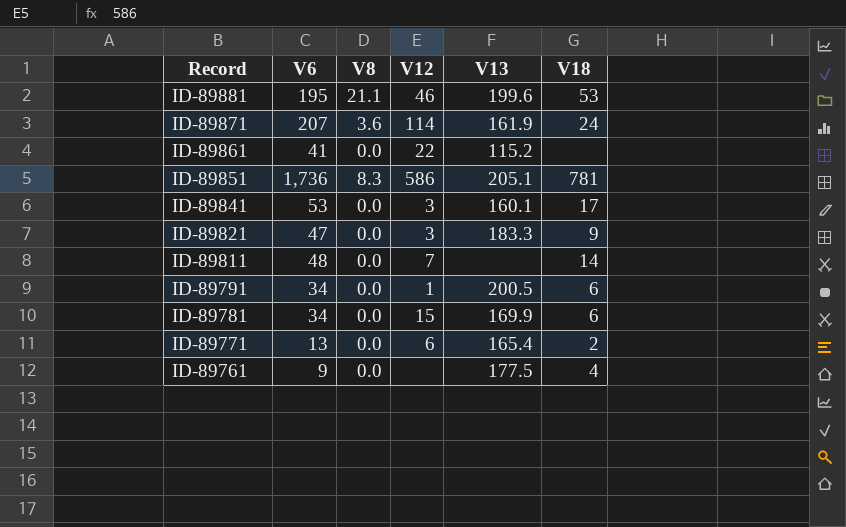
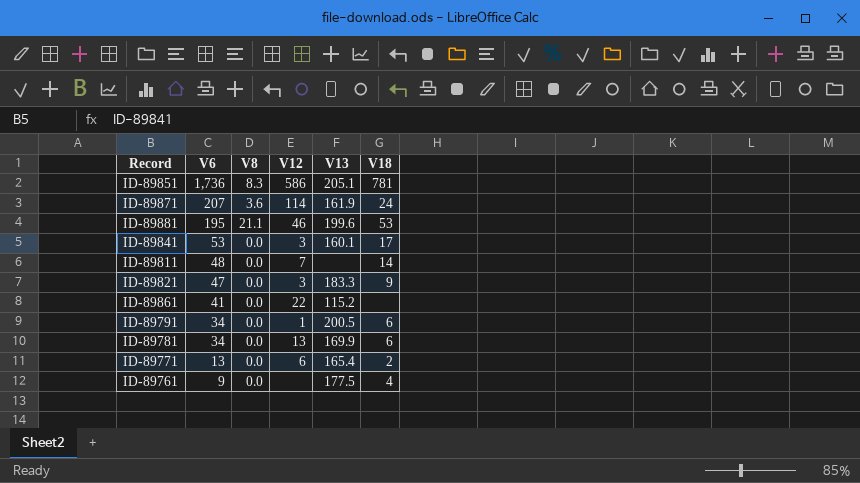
row order: Record descending -> V6 descending
ID-89781 | V12: 15 -> 13

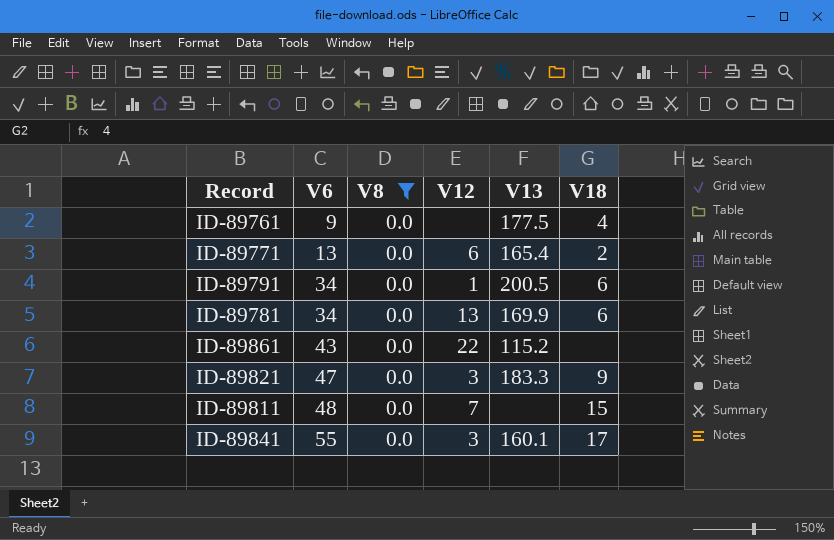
filter: none -> V8 = 0.0
row order: V6 descending -> V6 ascending
ID-89861 | V6: 41 -> 43
ID-89811 | V18: 14 -> 15
ID-89841 | V6: 53 -> 55

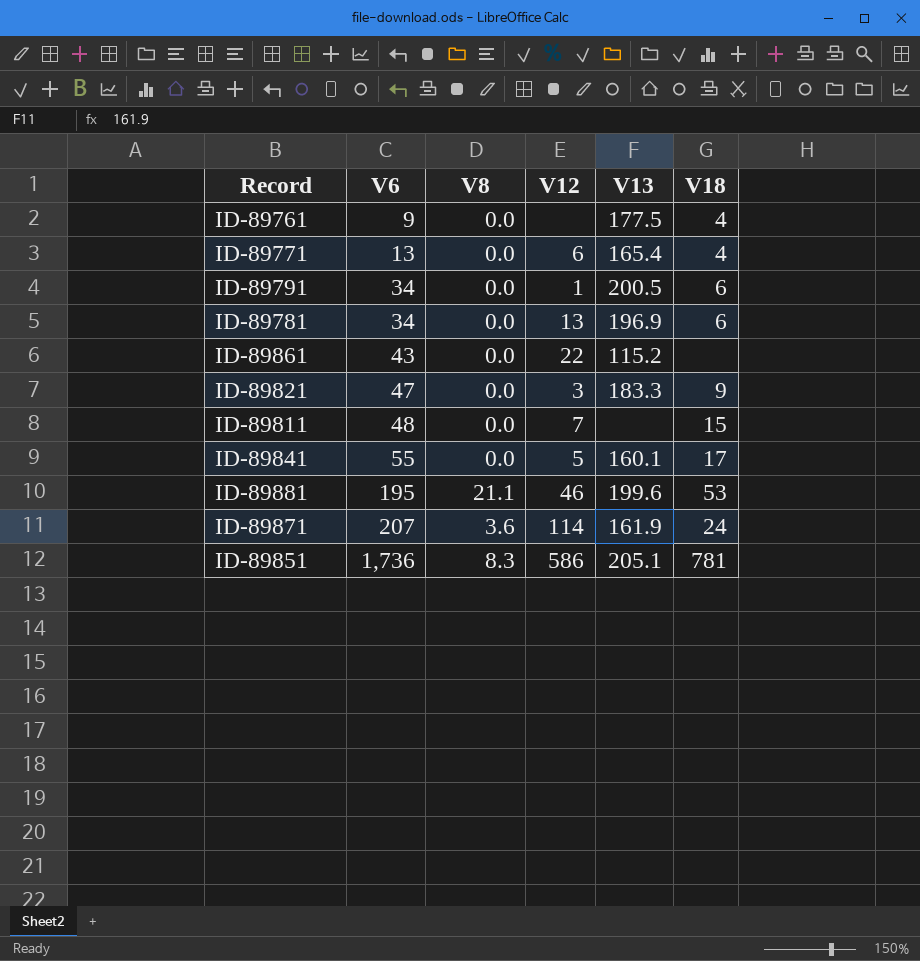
filter: V8 = 0.0 -> none
ID-89771 | V18: 2 -> 4
ID-89781 | V13: 169.9 -> 196.9
ID-89841 | V12: 3 -> 5

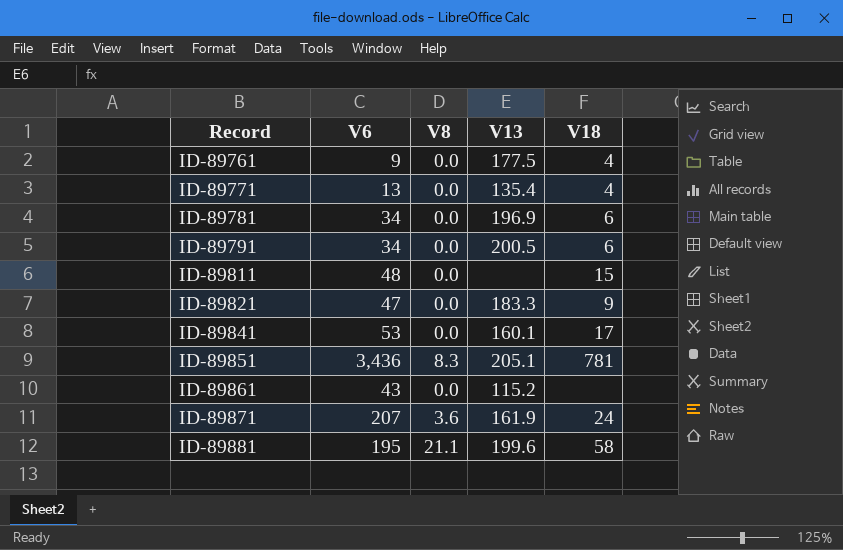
row order: V6 ascending -> Record ascending
column V12 | position: 4 -> none
ID-89771 | V13: 165.4 -> 135.4
ID-89841 | V6: 55 -> 53
ID-89851 | V6: 1,736 -> 3,436
ID-89881 | V18: 53 -> 58

